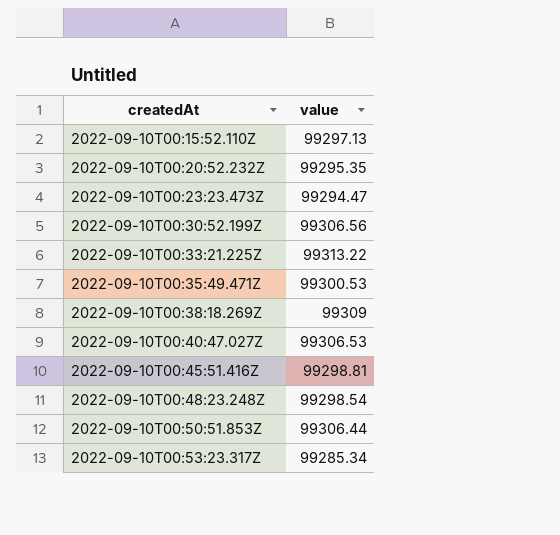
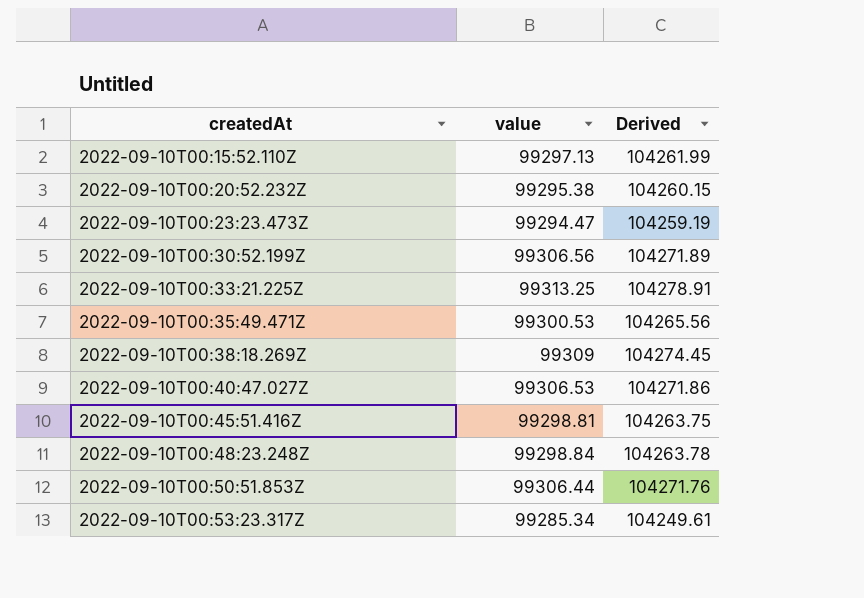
column Derived | formula: none -> [value] * 1.05
2022-09-10T00:20:52.232Z | value: 99295.35 -> 99295.38
2022-09-10T00:33:21.225Z | value: 99313.22 -> 99313.25
2022-09-10T00:48:23.248Z | value: 99298.54 -> 99298.84

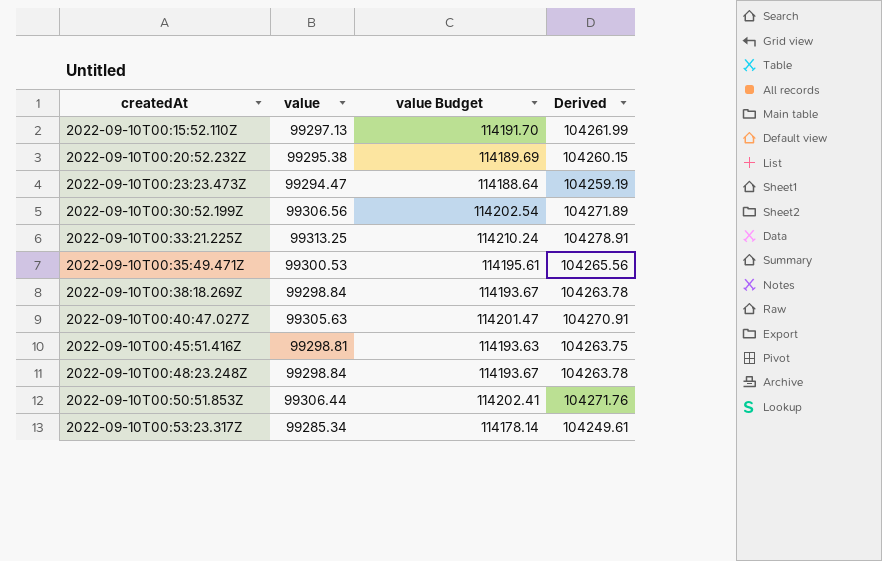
column value Budget | formula: none -> [value] * 1.15
2022-09-10T00:38:18.269Z | value: 99309 -> 99298.84
2022-09-10T00:38:18.269Z | Derived: 104274.45 -> 104263.78
2022-09-10T00:40:47.027Z | value: 99306.53 -> 99305.63
2022-09-10T00:40:47.027Z | Derived: 104271.86 -> 104270.91

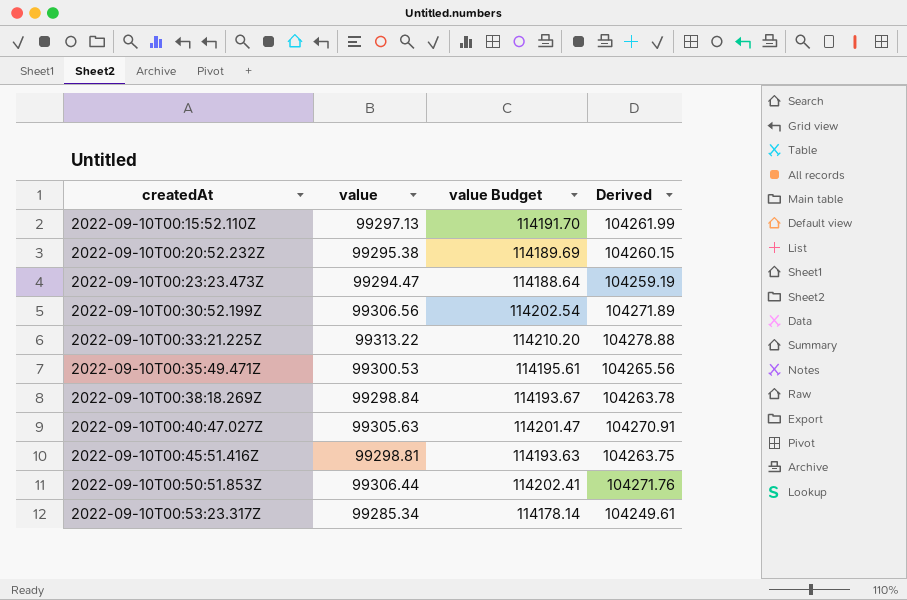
row 2022-09-10T00:48:23.248Z: 99298.84 | 114193.67 | 104263.78 -> none
2022-09-10T00:33:21.225Z | value: 99313.25 -> 99313.22
2022-09-10T00:33:21.225Z | value Budget: 114210.24 -> 114210.20
2022-09-10T00:33:21.225Z | Derived: 104278.91 -> 104278.88

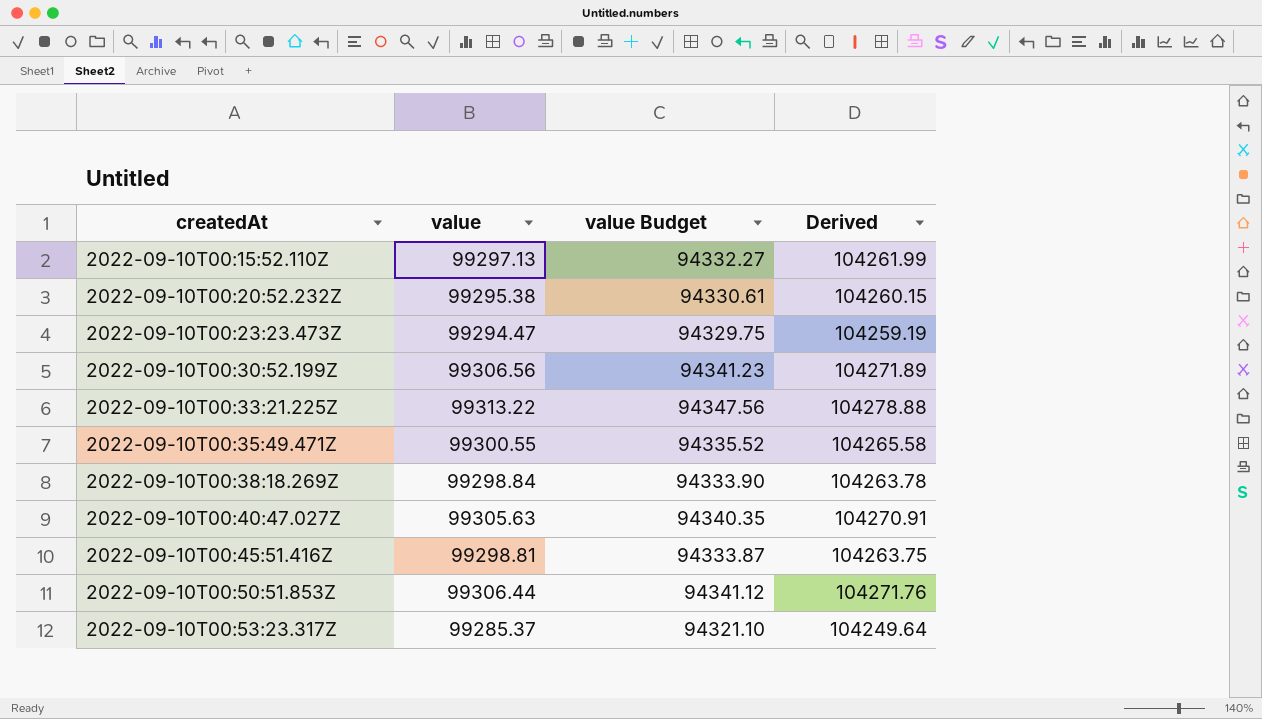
column value Budget | formula: [value] * 1.15 -> [value] * 0.95
2022-09-10T00:35:49.471Z | value: 99300.53 -> 99300.55
2022-09-10T00:35:49.471Z | Derived: 104265.56 -> 104265.58
2022-09-10T00:53:23.317Z | value: 99285.34 -> 99285.37
2022-09-10T00:53:23.317Z | Derived: 104249.61 -> 104249.64

